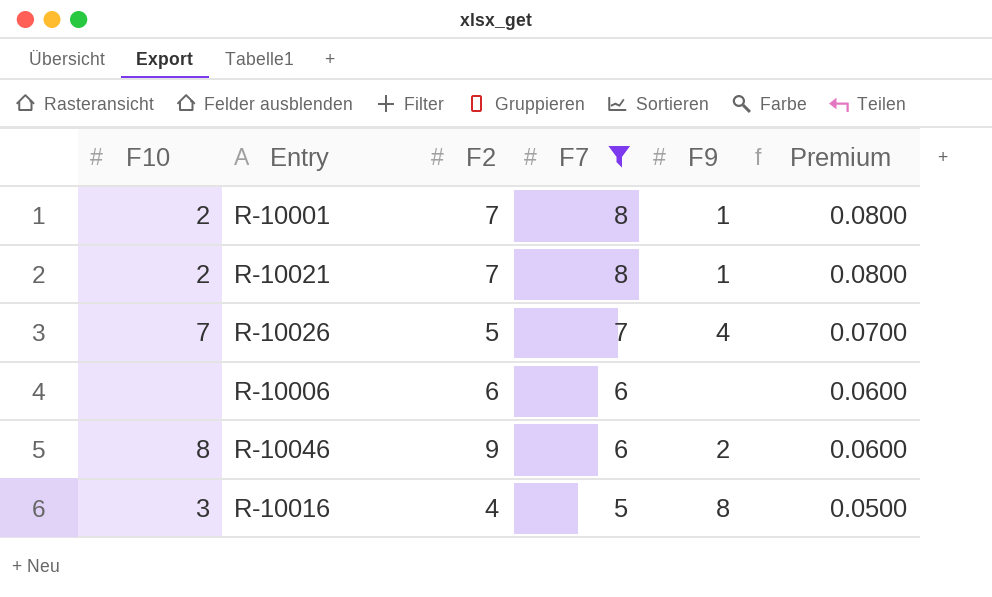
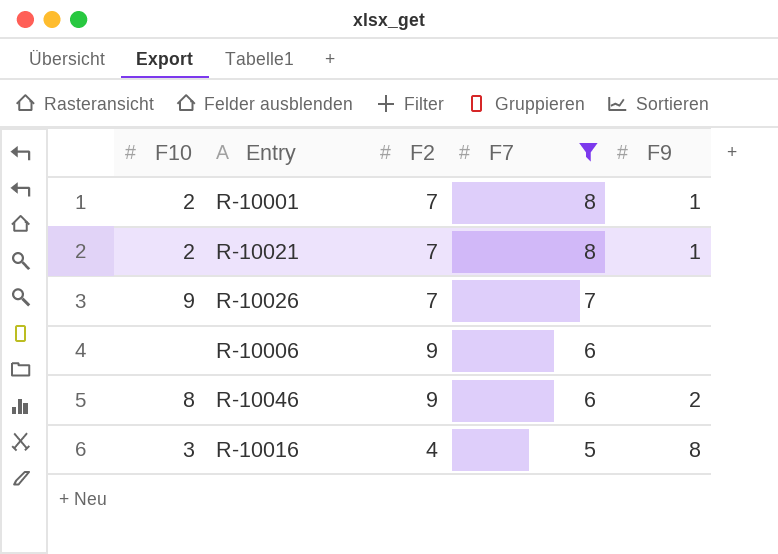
column Premium | formula: [F7] * 0.01 -> none
R-10026 | F10: 7 -> 9
R-10026 | F2: 5 -> 7
R-10026 | F9: 4 -> none
R-10006 | F2: 6 -> 9

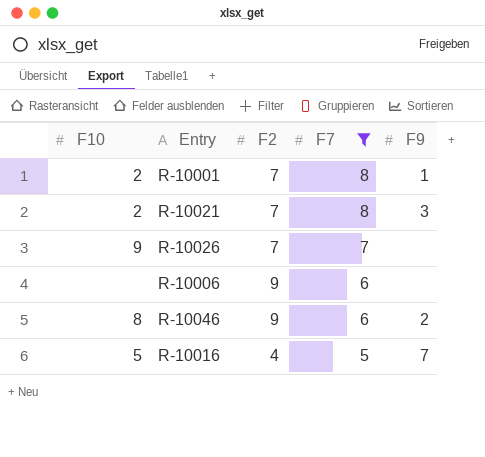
R-10021 | F9: 1 -> 3
R-10016 | F10: 3 -> 5
R-10016 | F9: 8 -> 7

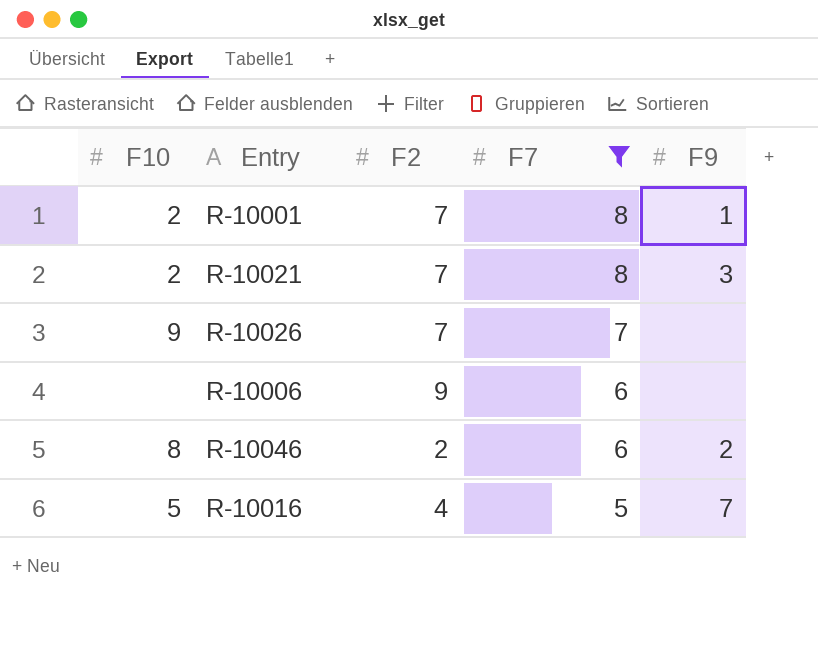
R-10046 | F2: 9 -> 2

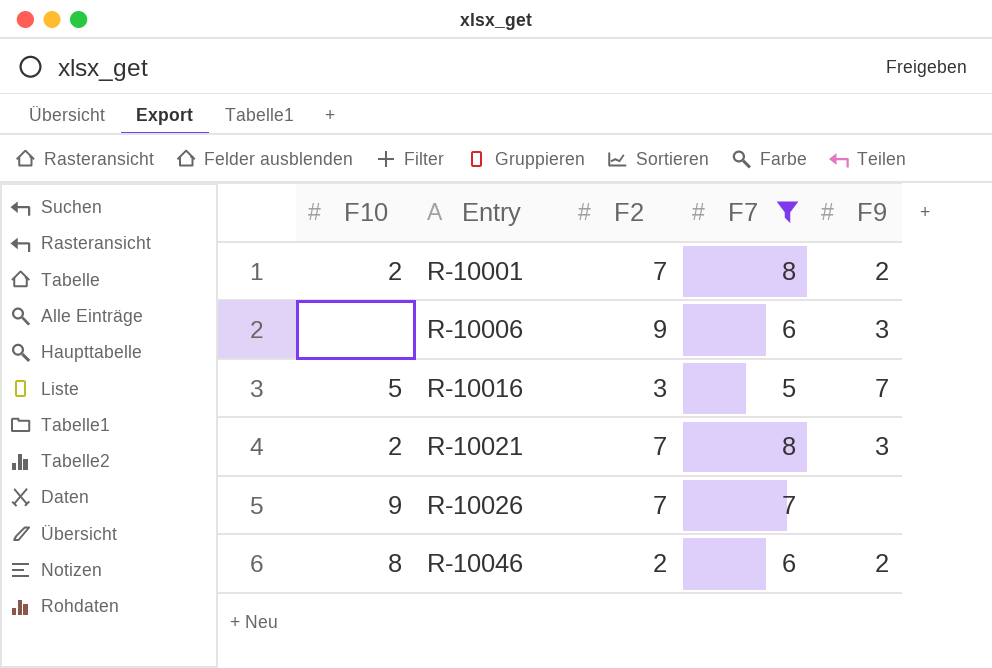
row order: F7 descending -> Entry ascending
R-10001 | F9: 1 -> 2
R-10006 | F9: none -> 3
R-10016 | F2: 4 -> 3

